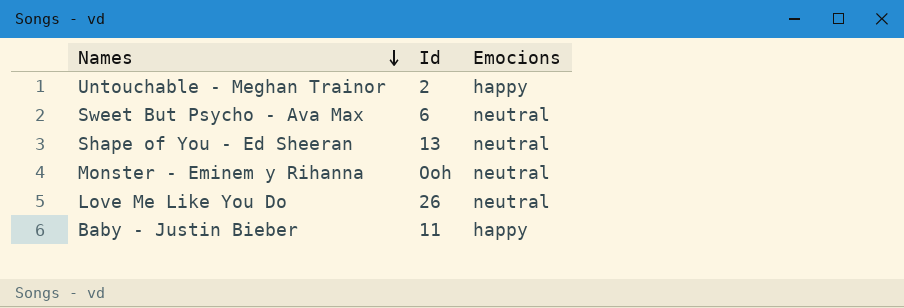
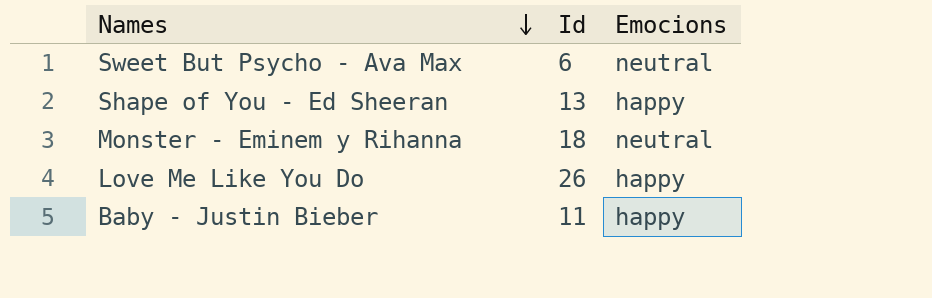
row Untouchable - Meghan Trainor: 2 | happy -> none
Shape of You - Ed Sheeran | Emocions: neutral -> happy
Monster - Eminem y Rihanna | Id: Ooh -> 18
Love Me Like You Do | Emocions: neutral -> happy

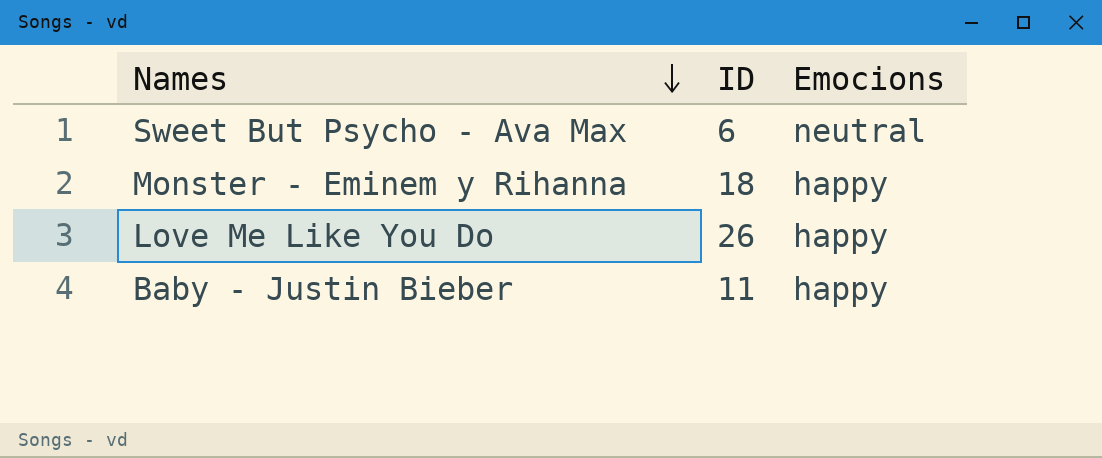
column name: Id -> ID
row Shape of You - Ed Sheeran: 13 | happy -> none
Monster - Eminem y Rihanna | Emocions: neutral -> happy

